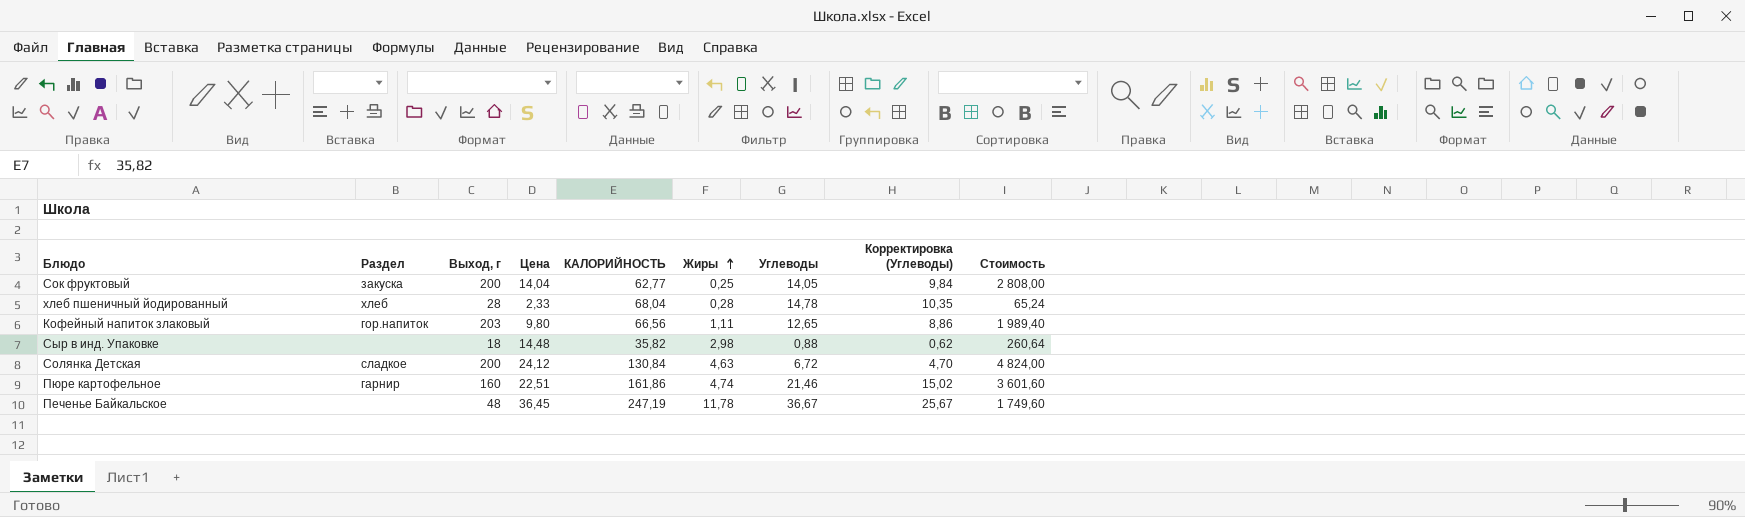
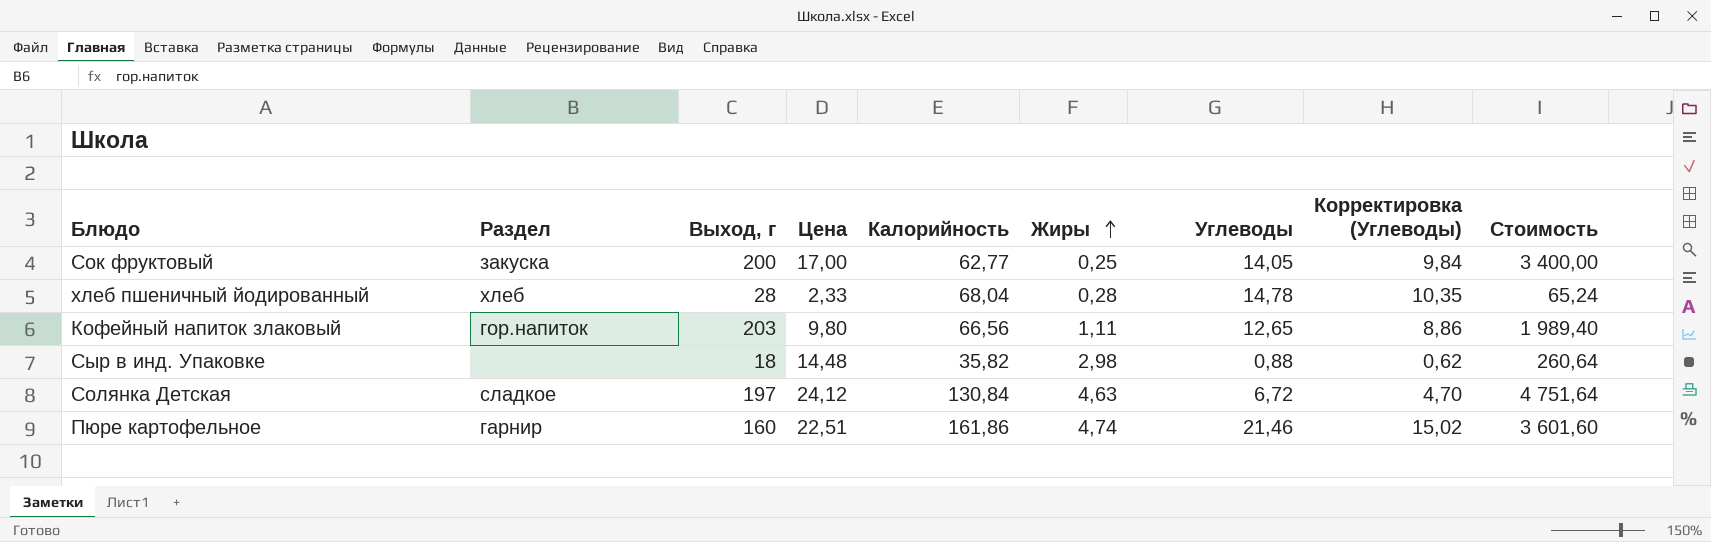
column name: КАЛОРИЙНОСТЬ -> Калорийность
row Печенье Байкальское: none | 48 | 36,45 | 247,19 | 11,78 | 36,67 | 25,67 | 1 749,60 -> none
Сок фруктовый | Цена: 14,04 -> 17,00
Сок фруктовый | Стоимость: 2 808,00 -> 3 400,00
Солянка Детская | Выход, г: 200 -> 197
Солянка Детская | Стоимость: 4 824,00 -> 4 751,64

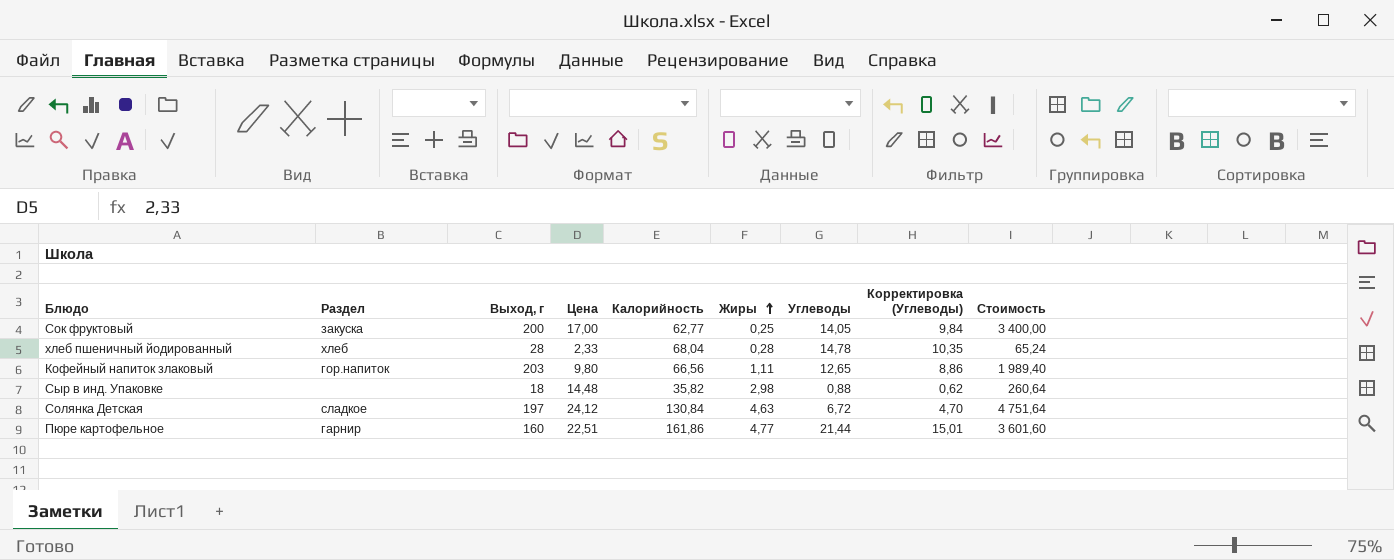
Пюре картофельное | Жиры: 4,74 -> 4,77
Пюре картофельное | Углеводы: 21,46 -> 21,44
Пюре картофельное | Корректировка (Углеводы): 15,02 -> 15,01

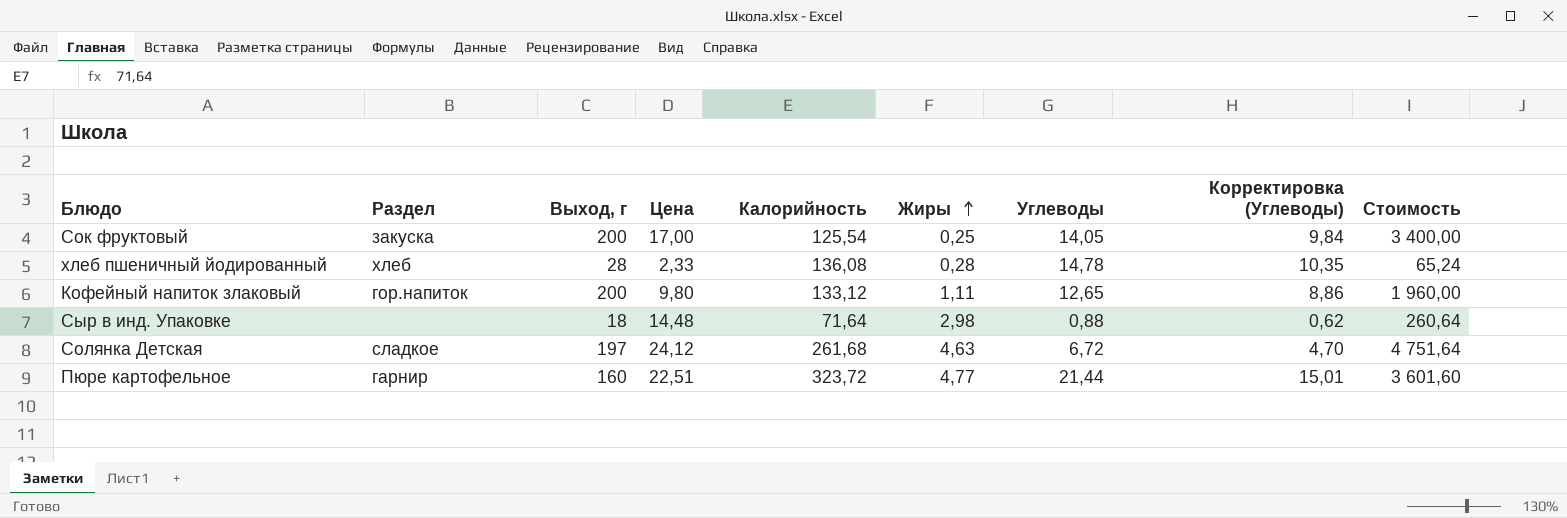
Сок фруктовый | Калорийность: 62,77 -> 125,54
хлеб пшеничный йодированный | Калорийность: 68,04 -> 136,08
Кофейный напиток злаковый | Выход, г: 203 -> 200
Кофейный напиток злаковый | Калорийность: 66,56 -> 133,12
Кофейный напиток злаковый | Стоимость: 1 989,40 -> 1 960,00
Сыр в инд. Упаковке | Калорийность: 35,82 -> 71,64
Солянка Детская | Калорийность: 130,84 -> 261,68
Пюре картофельное | Калорийность: 161,86 -> 323,72

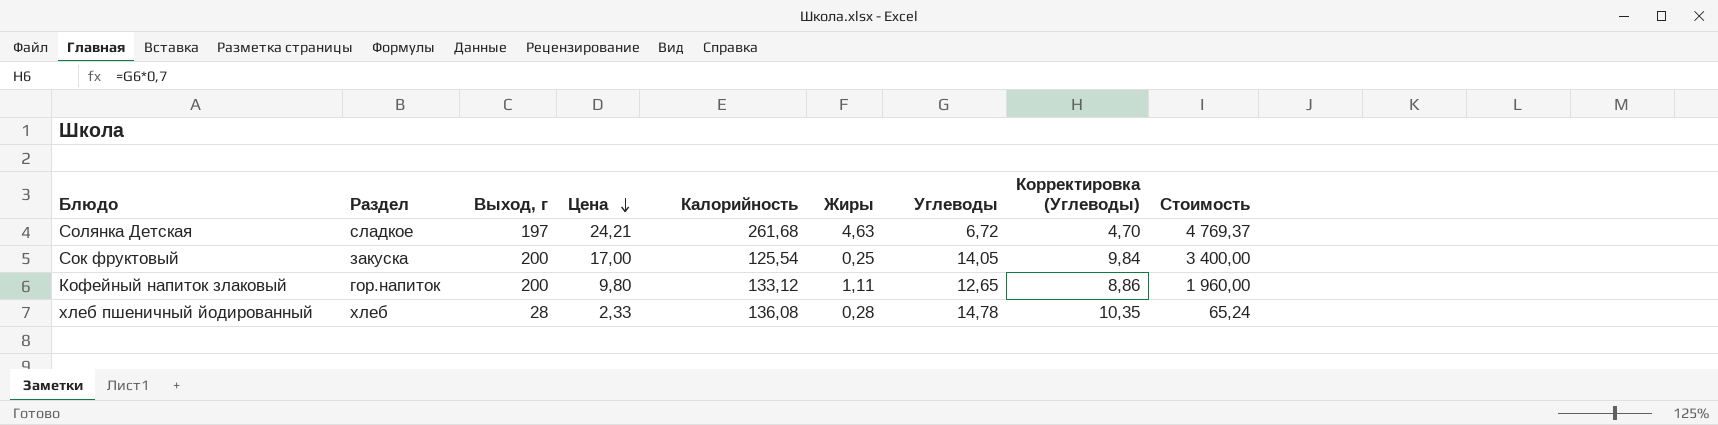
row order: Жиры ascending -> Цена descending
row Сыр в инд. Упаковке: none | 18 | 14,48 | 71,64 | 2,98 | 0,88 | 0,62 | 260,64 -> none
row Пюре картофельное: гарнир | 160 | 22,51 | 323,72 | 4,77 | 21,44 | 15,01 | 3 601,60 -> none
Солянка Детская | Цена: 24,12 -> 24,21
Солянка Детская | Стоимость: 4 751,64 -> 4 769,37

